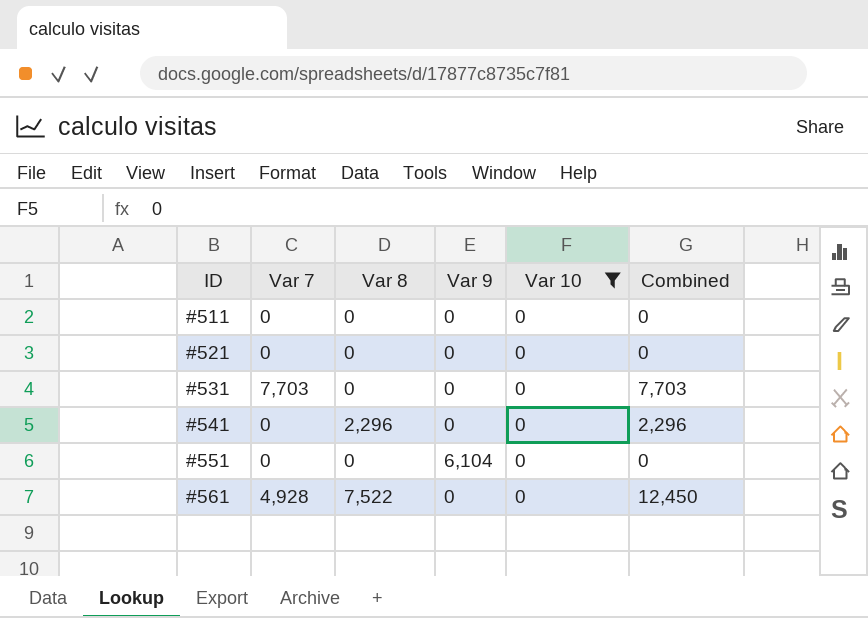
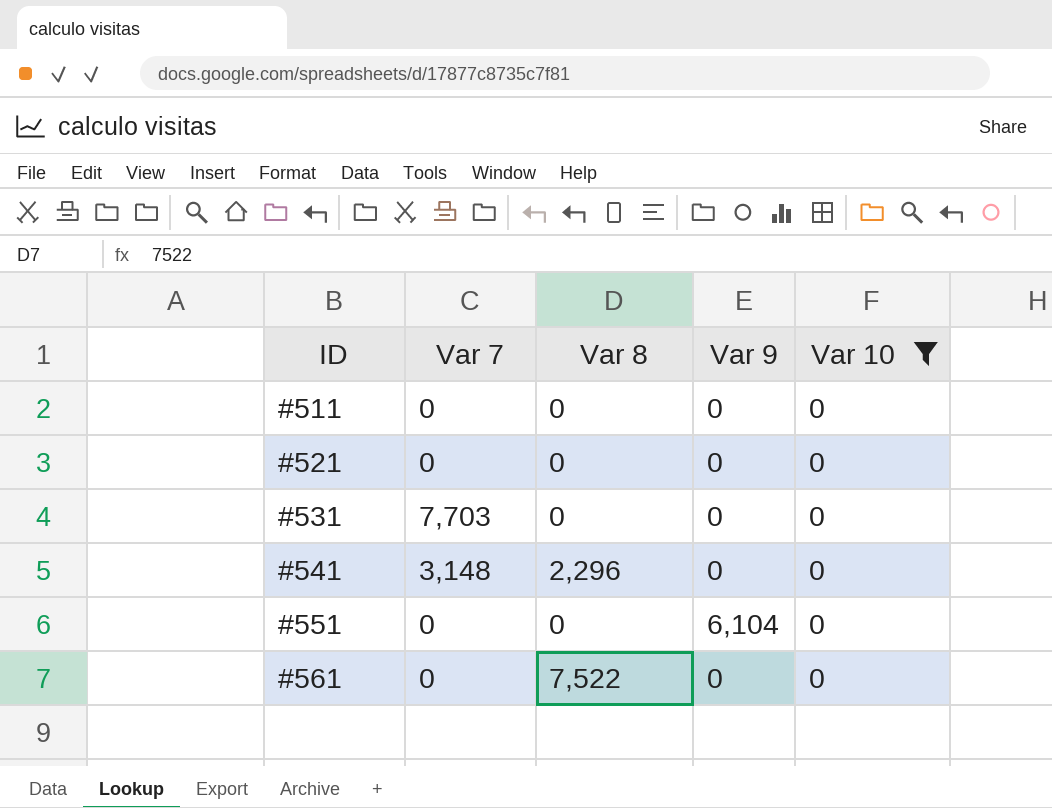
column Combined | formula: [Var 7] + [Var 8] -> none
#541 | Var 7: 0 -> 3,148
#561 | Var 7: 4,928 -> 0

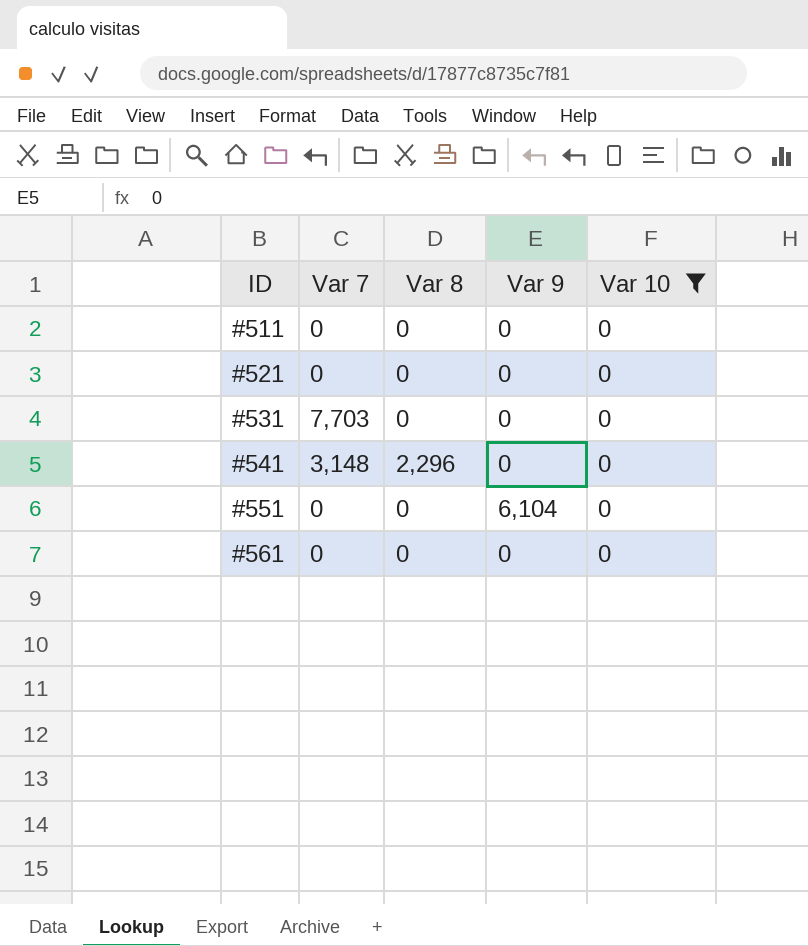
#561 | Var 8: 7,522 -> 0

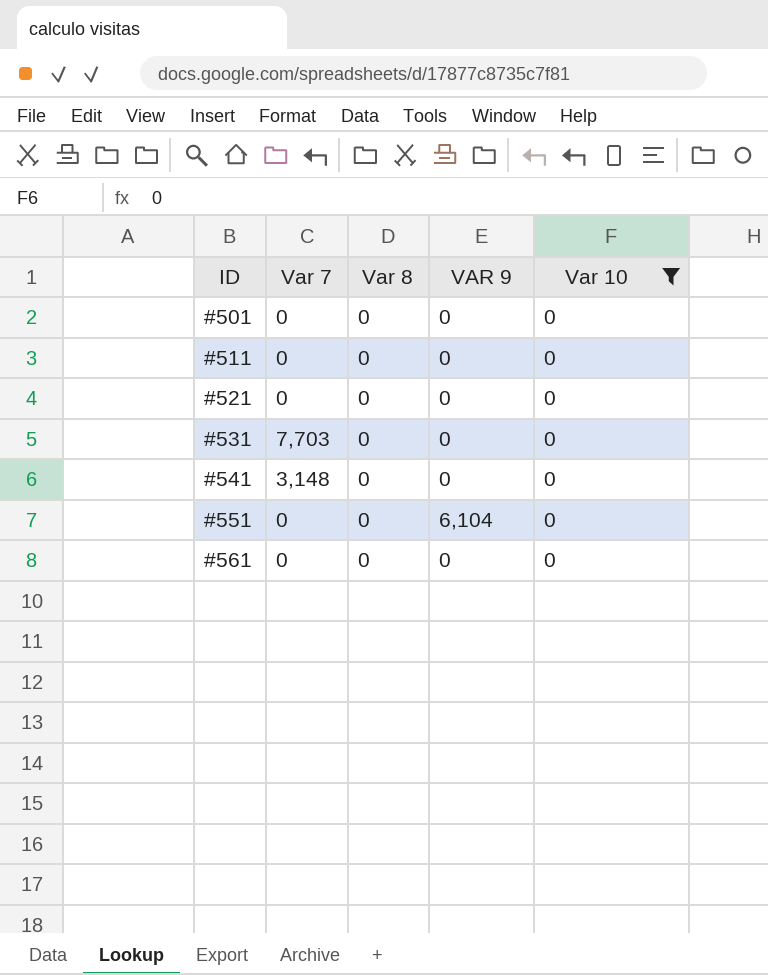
column name: Var 9 -> VAR 9
row #501: none -> 0 | 0 | 0 | 0
#541 | Var 8: 2,296 -> 0

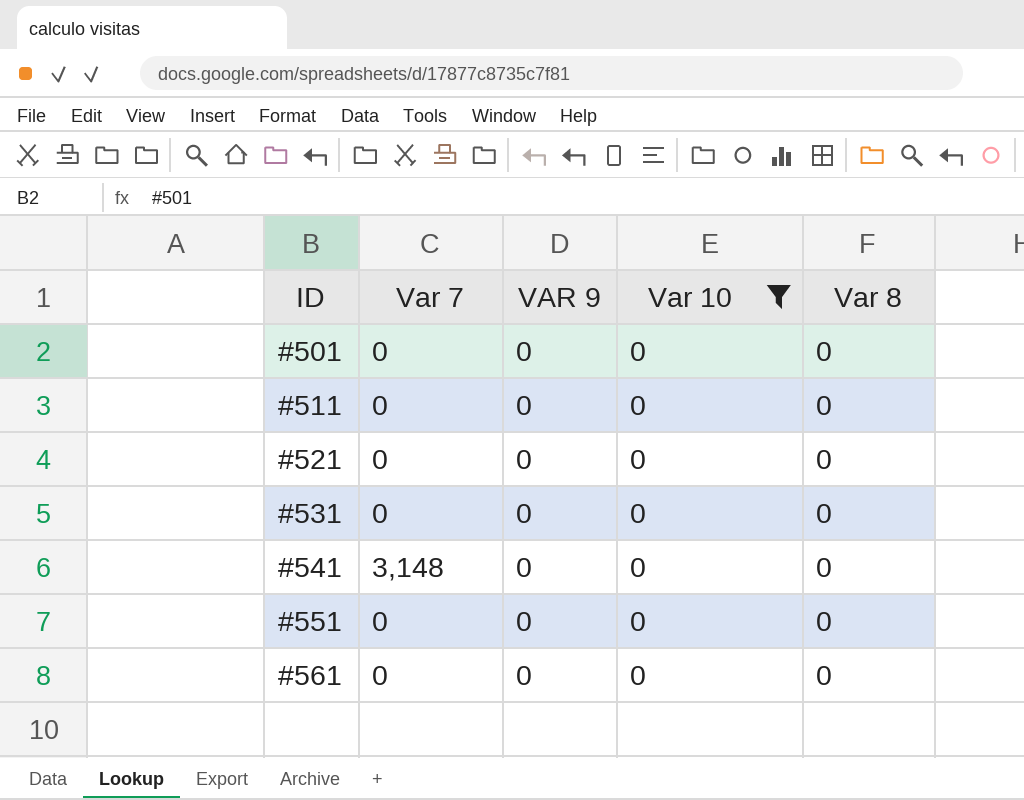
column Var 8 | position: 3 -> 5
#531 | Var 7: 7,703 -> 0
#551 | VAR 9: 6,104 -> 0

